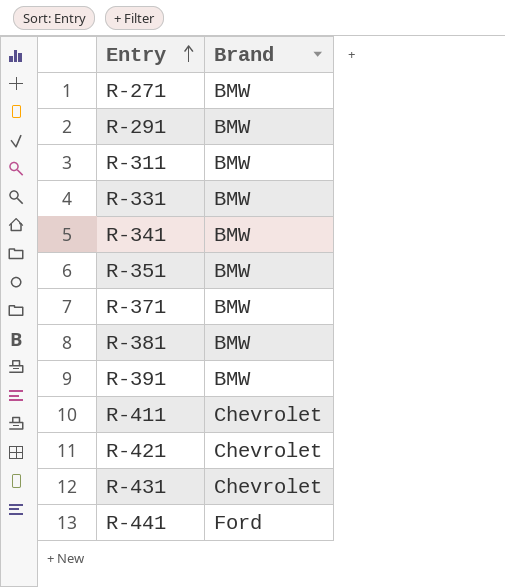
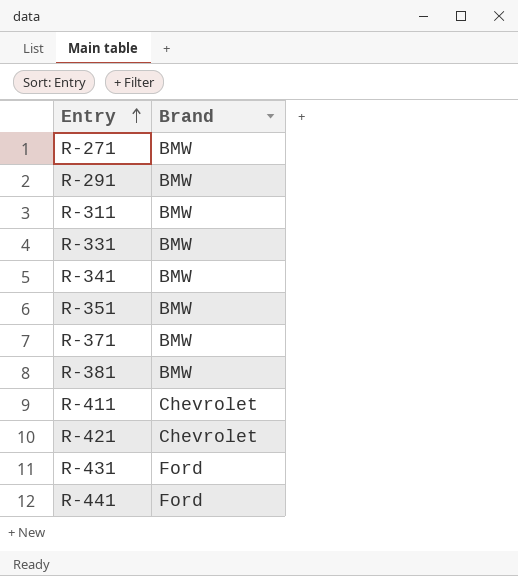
row R-391: BMW -> none
R-431 | Brand: Chevrolet -> Ford

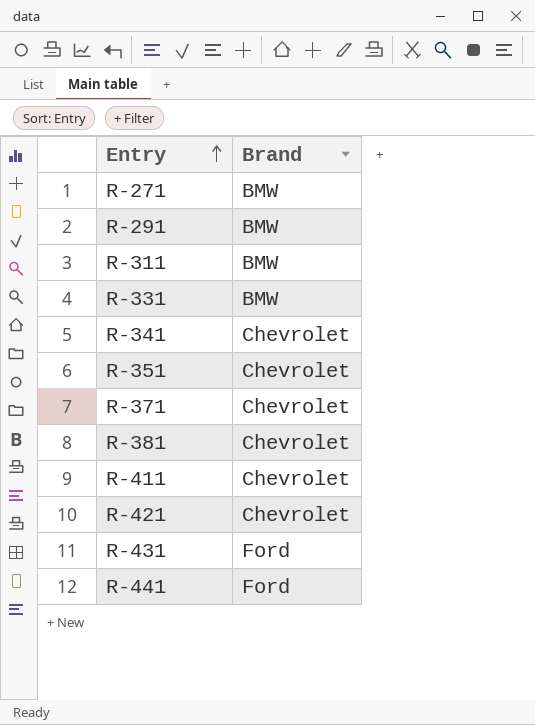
R-341 | Brand: BMW -> Chevrolet
R-351 | Brand: BMW -> Chevrolet
R-371 | Brand: BMW -> Chevrolet
R-381 | Brand: BMW -> Chevrolet

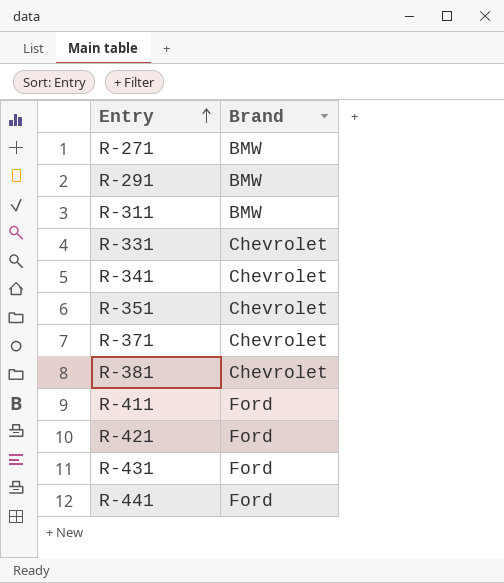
R-331 | Brand: BMW -> Chevrolet
R-411 | Brand: Chevrolet -> Ford
R-421 | Brand: Chevrolet -> Ford

